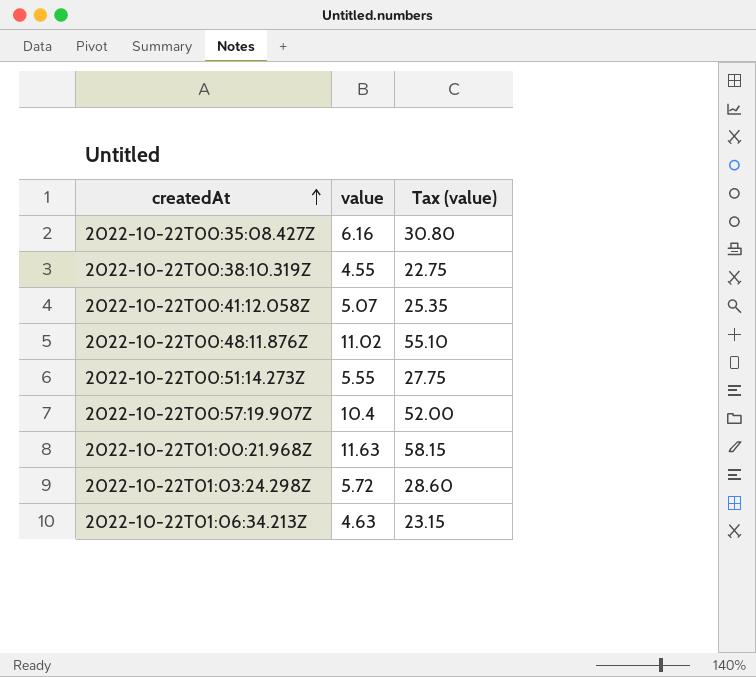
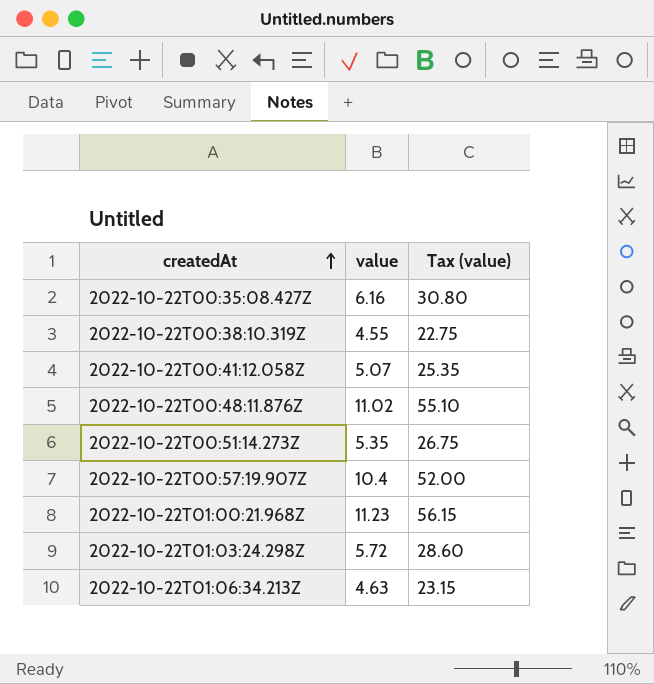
2022-10-22T00:51:14.273Z | value: 5.55 -> 5.35
2022-10-22T00:51:14.273Z | Tax (value): 27.75 -> 26.75
2022-10-22T01:00:21.968Z | value: 11.63 -> 11.23
2022-10-22T01:00:21.968Z | Tax (value): 58.15 -> 56.15

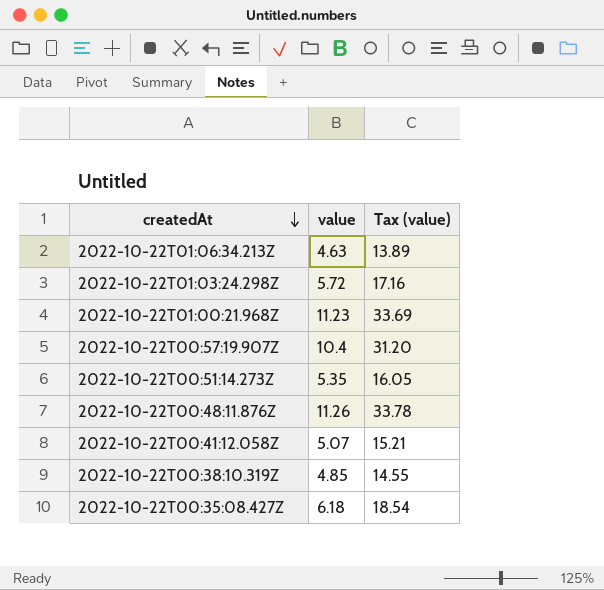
row order: createdAt ascending -> createdAt descending
column Tax (value) | formula: [value] * 5 -> [value] * 3
2022-10-22T00:48:11.876Z | value: 11.02 -> 11.26
2022-10-22T00:38:10.319Z | value: 4.55 -> 4.85
2022-10-22T00:35:08.427Z | value: 6.16 -> 6.18

